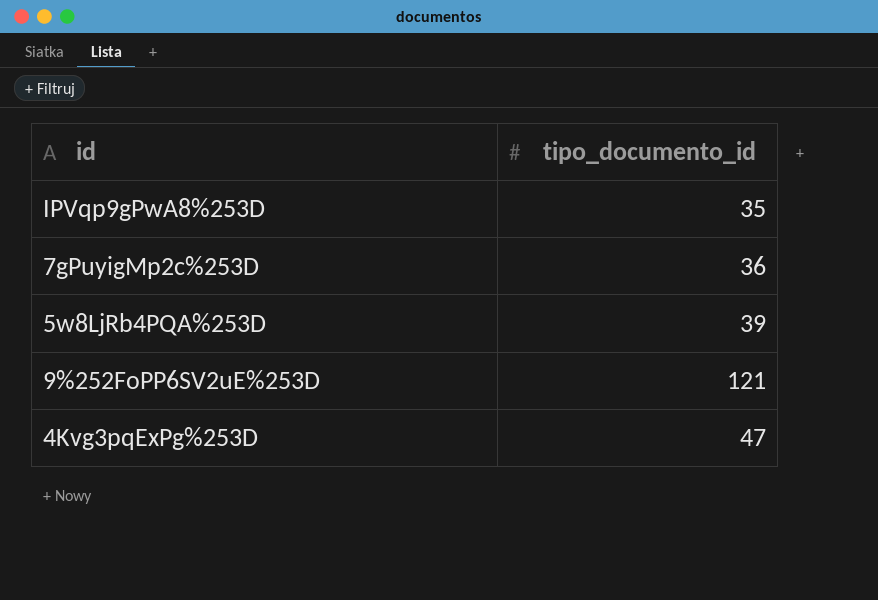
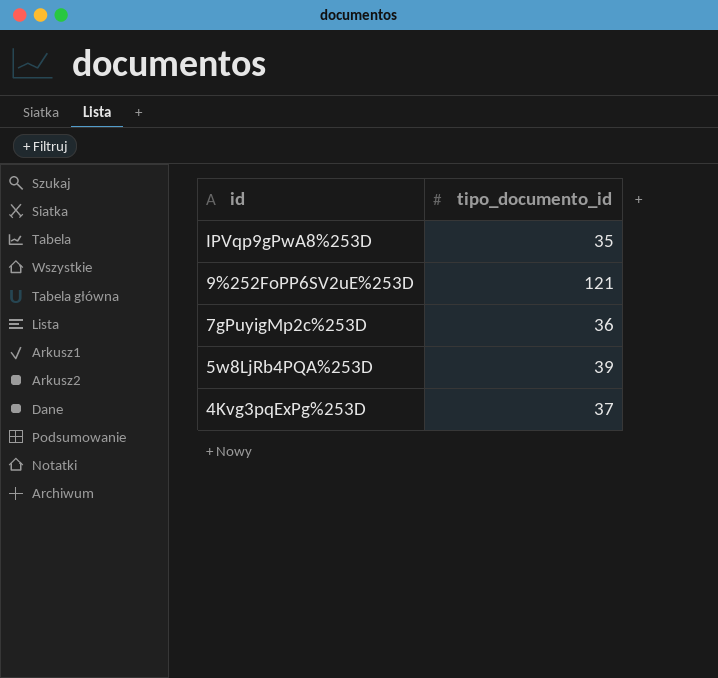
row order: none -> id descending
4Kvg3pqExPg%253D | tipo_documento_id: 47 -> 37

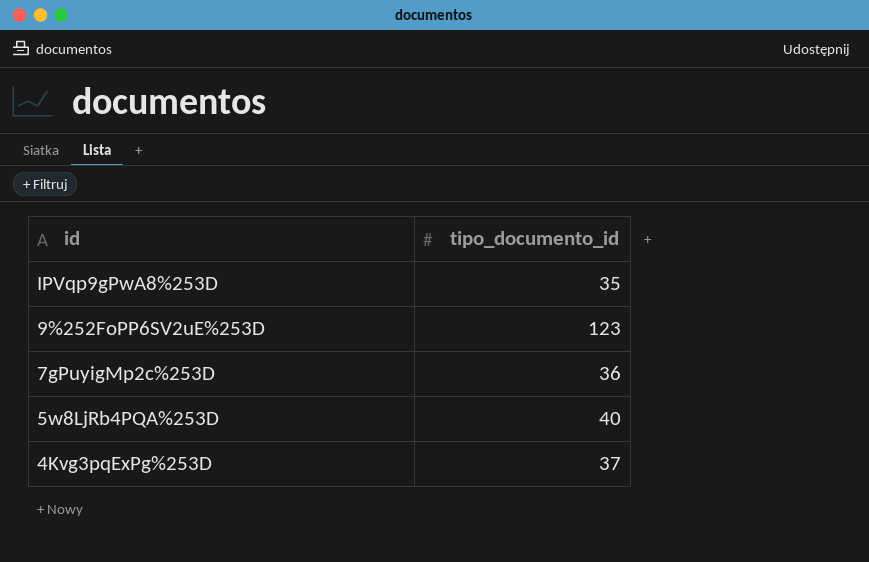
9%252FoPP6SV2uE%253D | tipo_documento_id: 121 -> 123
5w8LjRb4PQA%253D | tipo_documento_id: 39 -> 40

